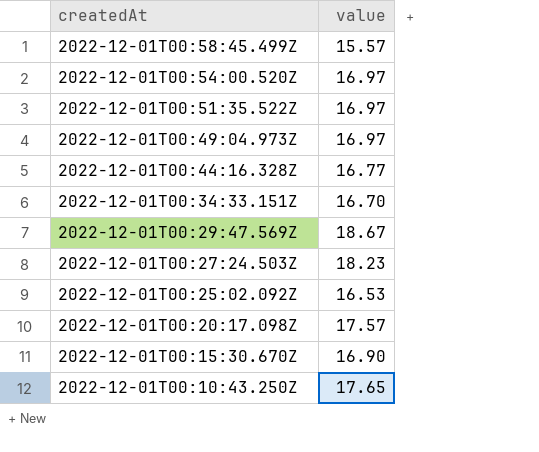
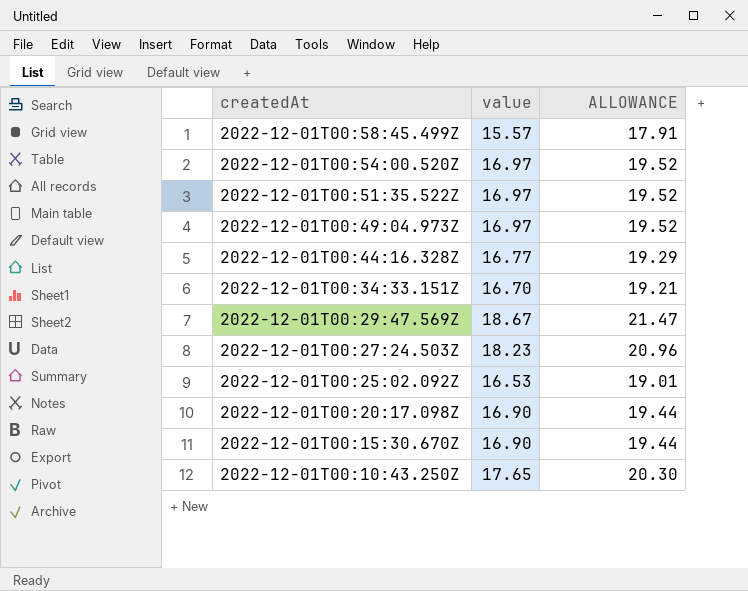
column ALLOWANCE | formula: none -> [value] * 1.15
2022-12-01T00:20:17.098Z | value: 17.57 -> 16.90

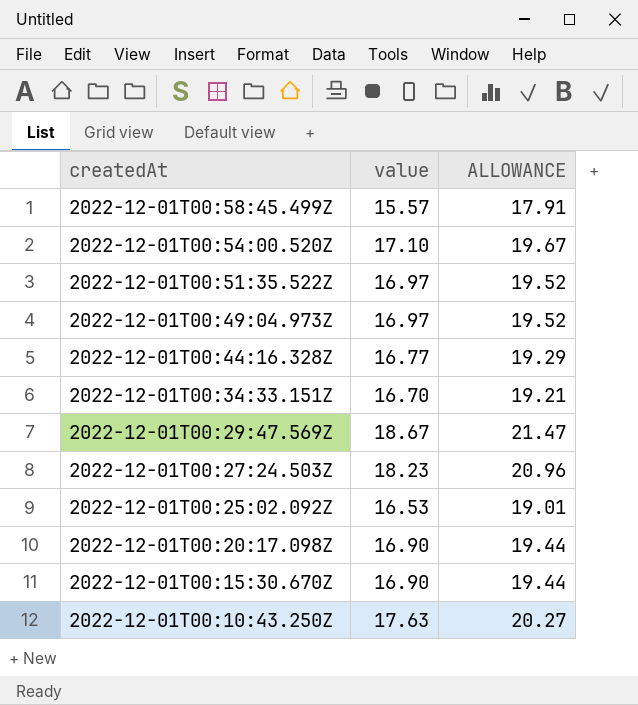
2022-12-01T00:54:00.520Z | value: 16.97 -> 17.10
2022-12-01T00:54:00.520Z | ALLOWANCE: 19.52 -> 19.67
2022-12-01T00:10:43.250Z | value: 17.65 -> 17.63
2022-12-01T00:10:43.250Z | ALLOWANCE: 20.30 -> 20.27

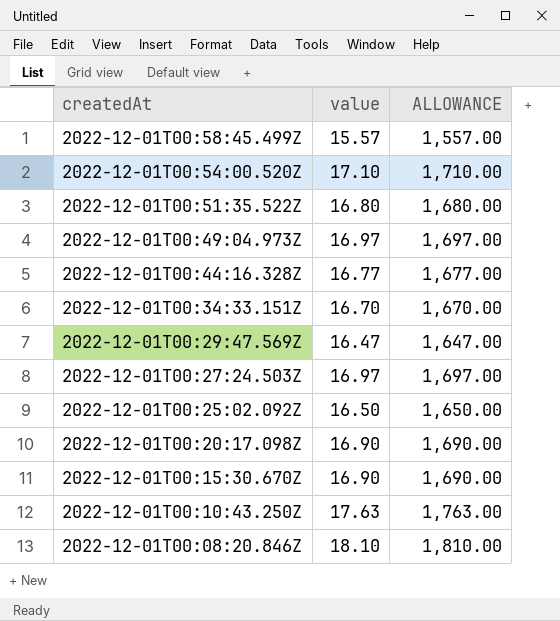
column ALLOWANCE | formula: [value] * 1.15 -> [value] * 100
2022-12-01T00:51:35.522Z | value: 16.97 -> 16.80
2022-12-01T00:29:47.569Z | value: 18.67 -> 16.47
2022-12-01T00:27:24.503Z | value: 18.23 -> 16.97
2022-12-01T00:25:02.092Z | value: 16.53 -> 16.50
row 2022-12-01T00:08:20.846Z: none -> 18.10 | 1,810.00

